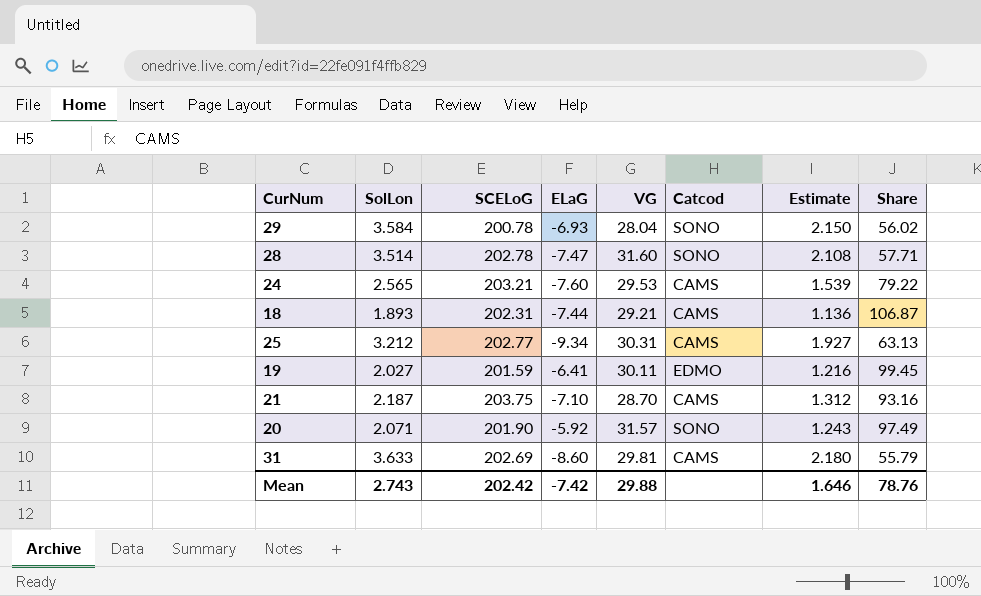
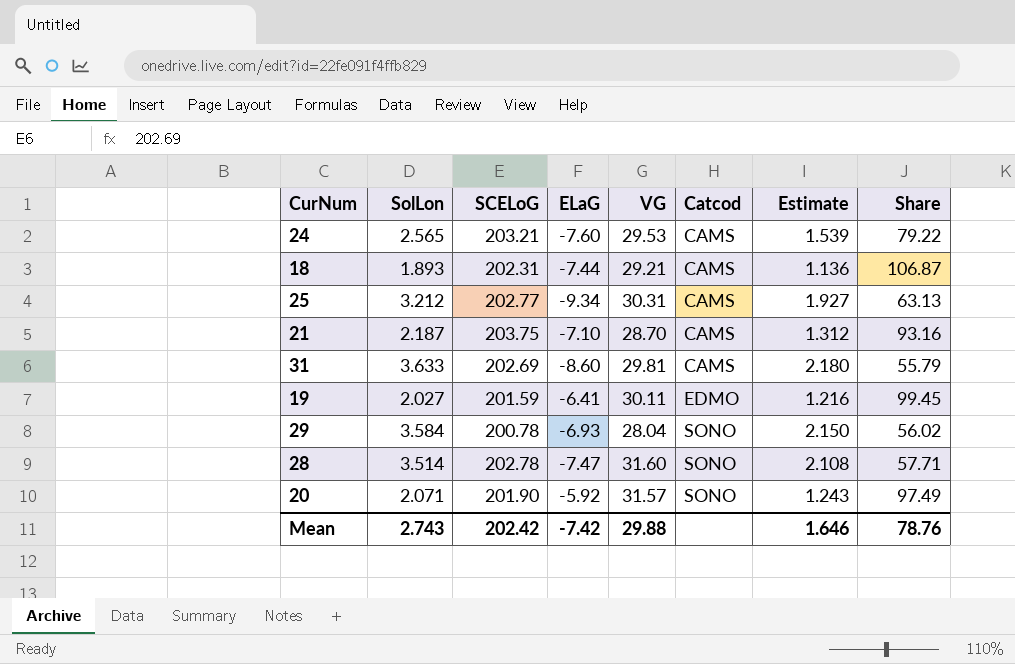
row order: none -> Catcod ascending

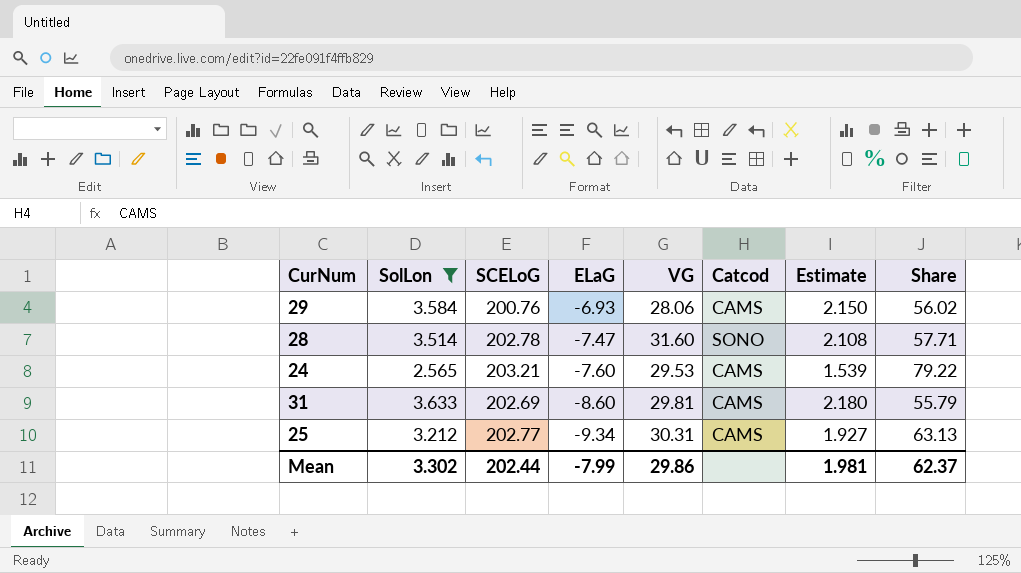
filter: none -> SolLon >= 2.565
row order: Catcod ascending -> ELaG descending
29 | SCELoG: 200.78 -> 200.76
29 | VG: 28.04 -> 28.06
29 | Catcod: SONO -> CAMS
Mean | SolLon: 2.743 -> 3.302
Mean | SCELoG: 202.42 -> 202.44
Mean | ELaG: -7.42 -> -7.99
Mean | VG: 29.88 -> 29.86
Mean | Estimate: 1.646 -> 1.981
Mean | Share: 78.76 -> 62.37

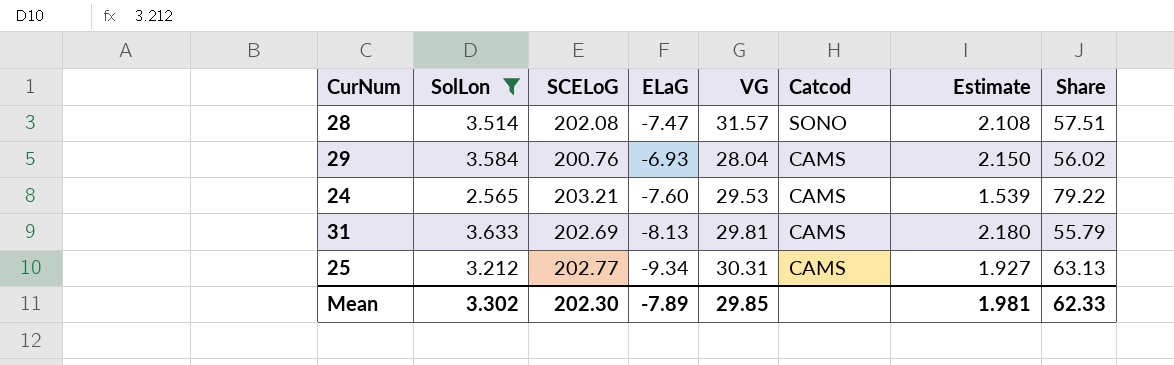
row order: ELaG descending -> Catcod descending
28 | SCELoG: 202.78 -> 202.08
28 | VG: 31.60 -> 31.57
28 | Share: 57.71 -> 57.51
29 | VG: 28.06 -> 28.04
31 | ELaG: -8.60 -> -8.13
Mean | SCELoG: 202.44 -> 202.30
Mean | ELaG: -7.99 -> -7.89
Mean | VG: 29.86 -> 29.85
Mean | Share: 62.37 -> 62.33

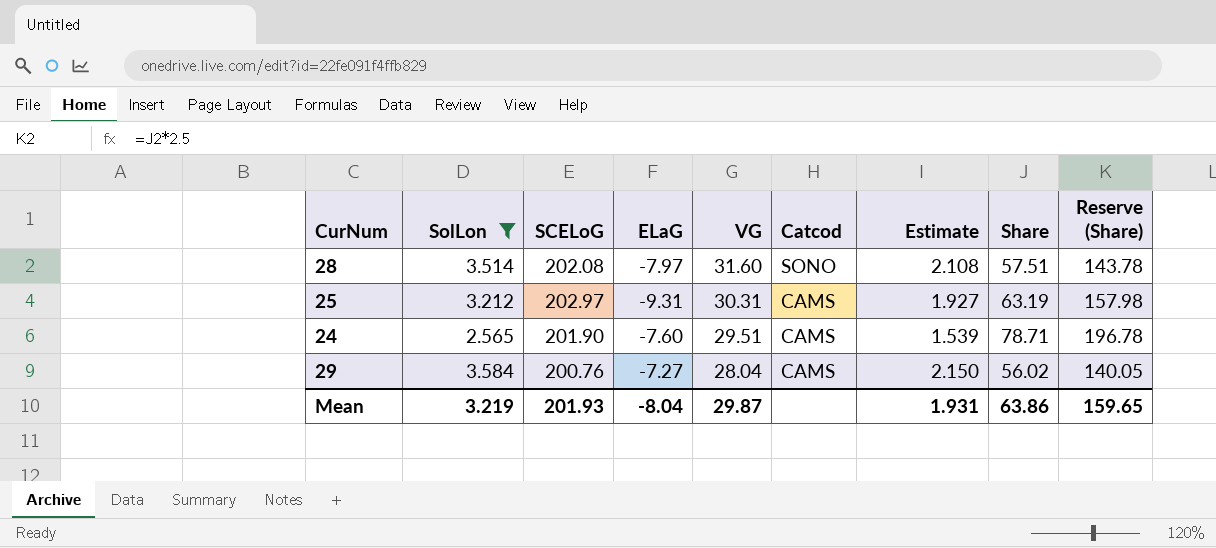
row order: Catcod descending -> VG descending
column Reserve (Share) | formula: none -> [Share] * 2.5
row 31: 3.633 | 202.69 | -8.13 | 29.81 | CAMS | 2.180 | 55.79 -> none
28 | ELaG: -7.47 -> -7.97
28 | VG: 31.57 -> 31.60
25 | SCELoG: 202.77 -> 202.97
25 | ELaG: -9.34 -> -9.31
25 | Share: 63.13 -> 63.19
24 | SCELoG: 203.21 -> 201.90
24 | VG: 29.53 -> 29.51
24 | Share: 79.22 -> 78.71
29 | ELaG: -6.93 -> -7.27
Mean | SolLon: 3.302 -> 3.219
Mean | SCELoG: 202.30 -> 201.93
Mean | ELaG: -7.89 -> -8.04
Mean | VG: 29.85 -> 29.87
Mean | Estimate: 1.981 -> 1.931
Mean | Share: 62.33 -> 63.86

